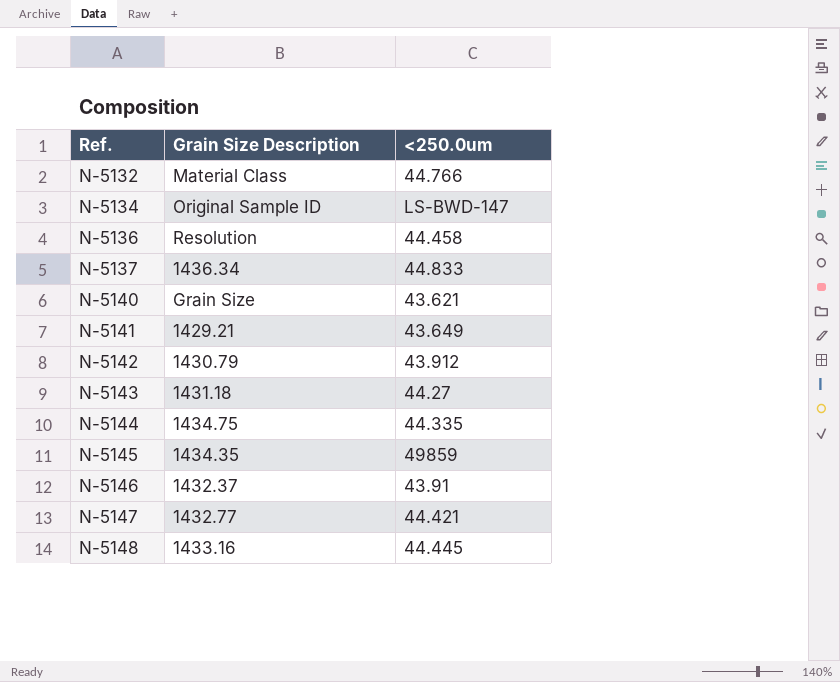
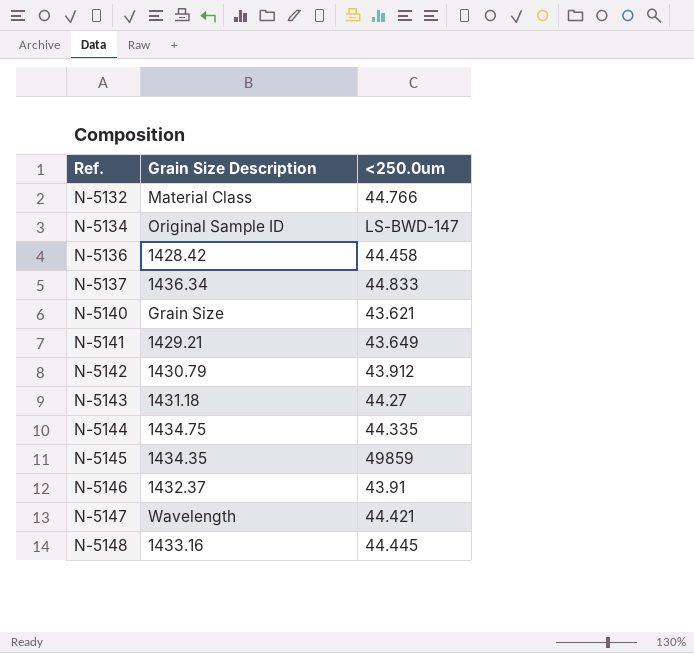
N-5136 | Grain Size Description: Resolution -> 1428.42
N-5147 | Grain Size Description: 1432.77 -> Wavelength

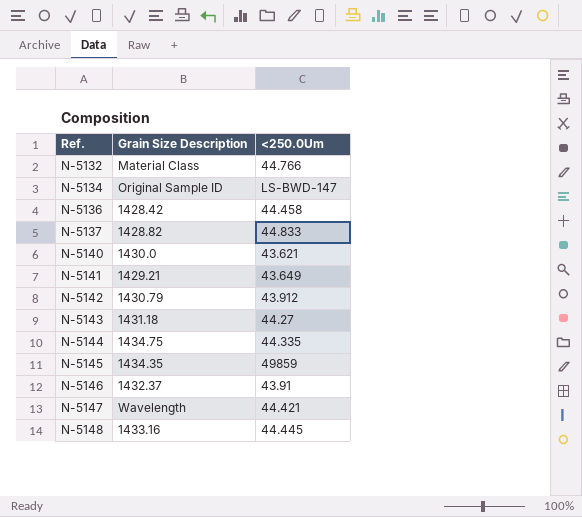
column name: <250.0um -> <250.0Um
N-5137 | Grain Size Description: 1436.34 -> 1428.82
N-5140 | Grain Size Description: Grain Size -> 1430.0

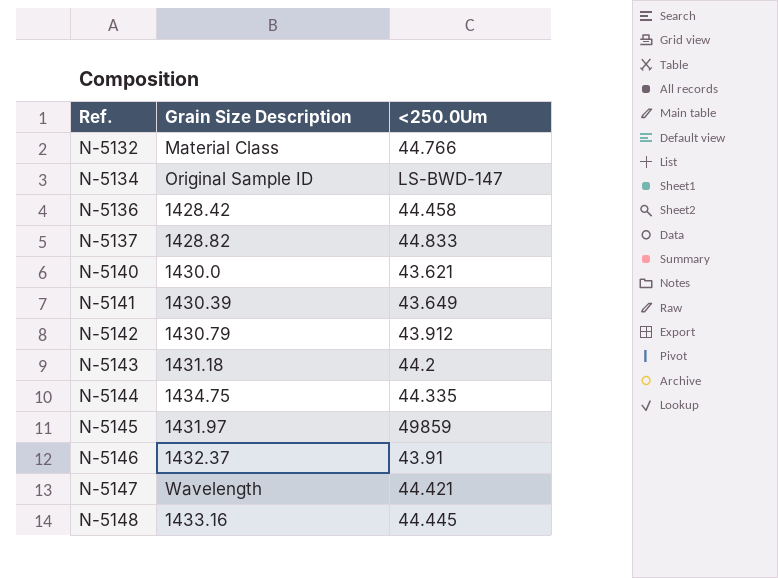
N-5141 | Grain Size Description: 1429.21 -> 1430.39
N-5143 | <250.0Um: 44.27 -> 44.2
N-5145 | Grain Size Description: 1434.35 -> 1431.97

